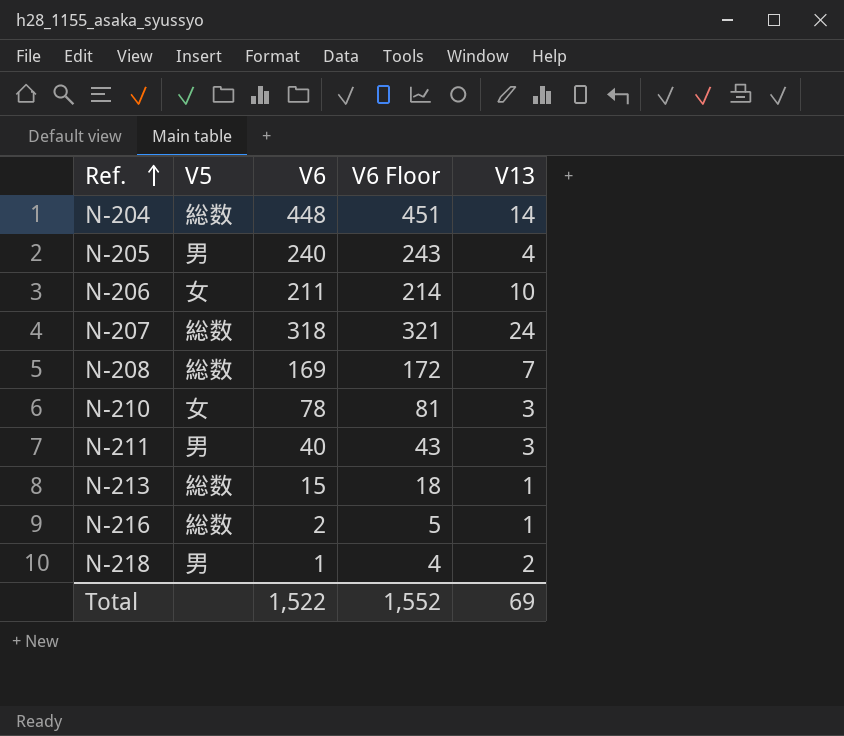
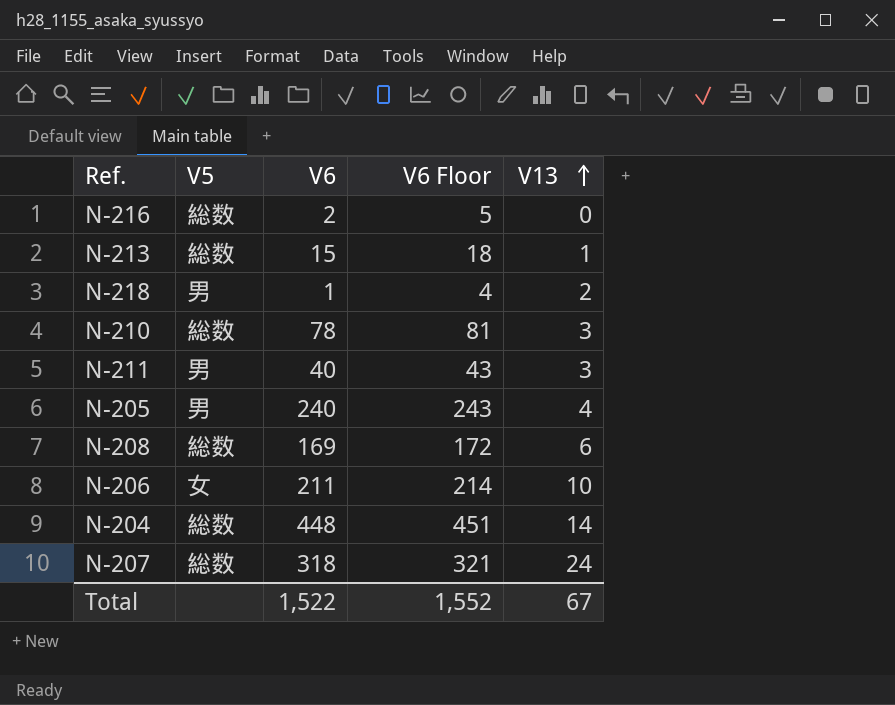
row order: Ref. ascending -> V13 ascending
N-216 | V13: 1 -> 0
N-210 | V5: 女 -> 総数
N-208 | V13: 7 -> 6
Total | V13: 69 -> 67

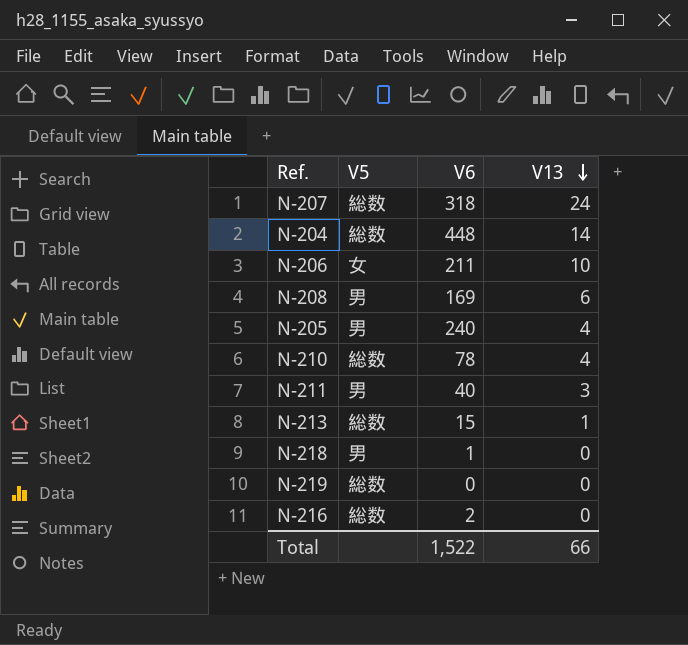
row order: V13 ascending -> V13 descending
column V6 Floor | formula: [V6] + 3 -> none
N-208 | V5: 総数 -> 男
N-210 | V13: 3 -> 4
N-218 | V13: 2 -> 0
row N-219: none -> 総数 | 0 | 0
Total | V13: 67 -> 66

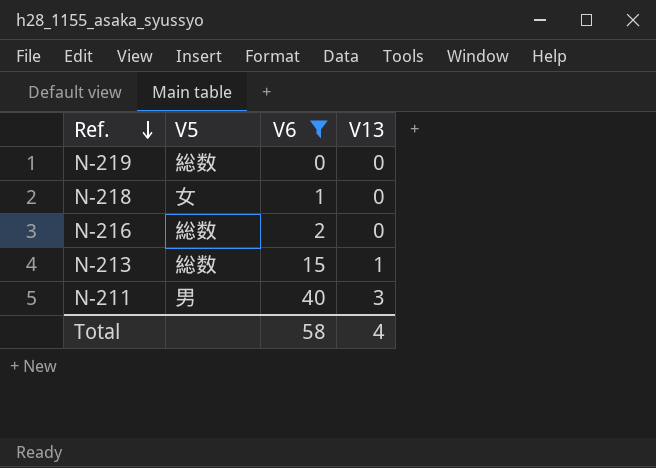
filter: none -> V6 <= 40
row order: V13 descending -> Ref. descending
N-218 | V5: 男 -> 女
Total | V6: 1,522 -> 58
Total | V13: 66 -> 4

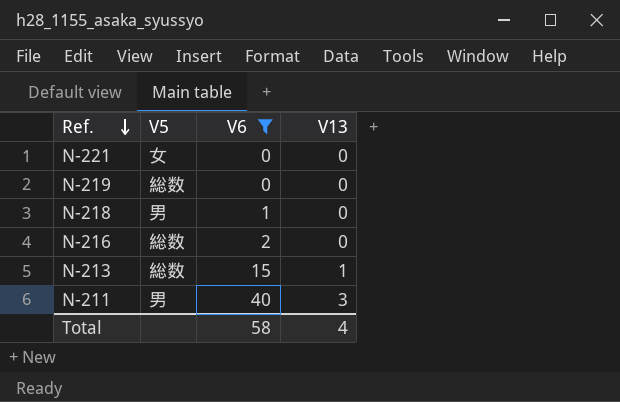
row N-221: none -> 女 | 0 | 0
N-218 | V5: 女 -> 男

